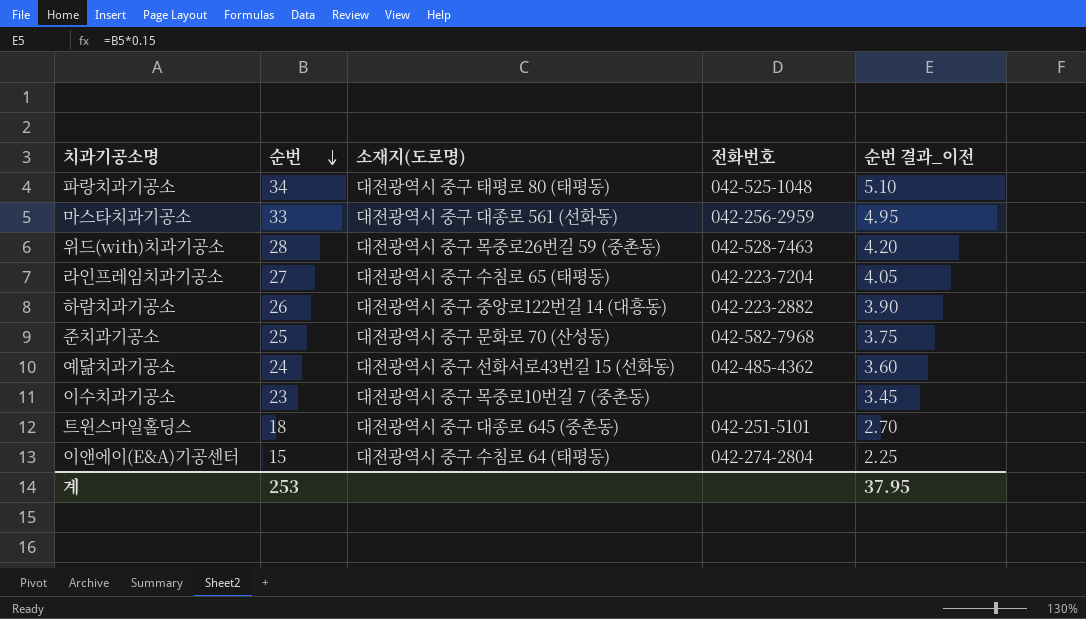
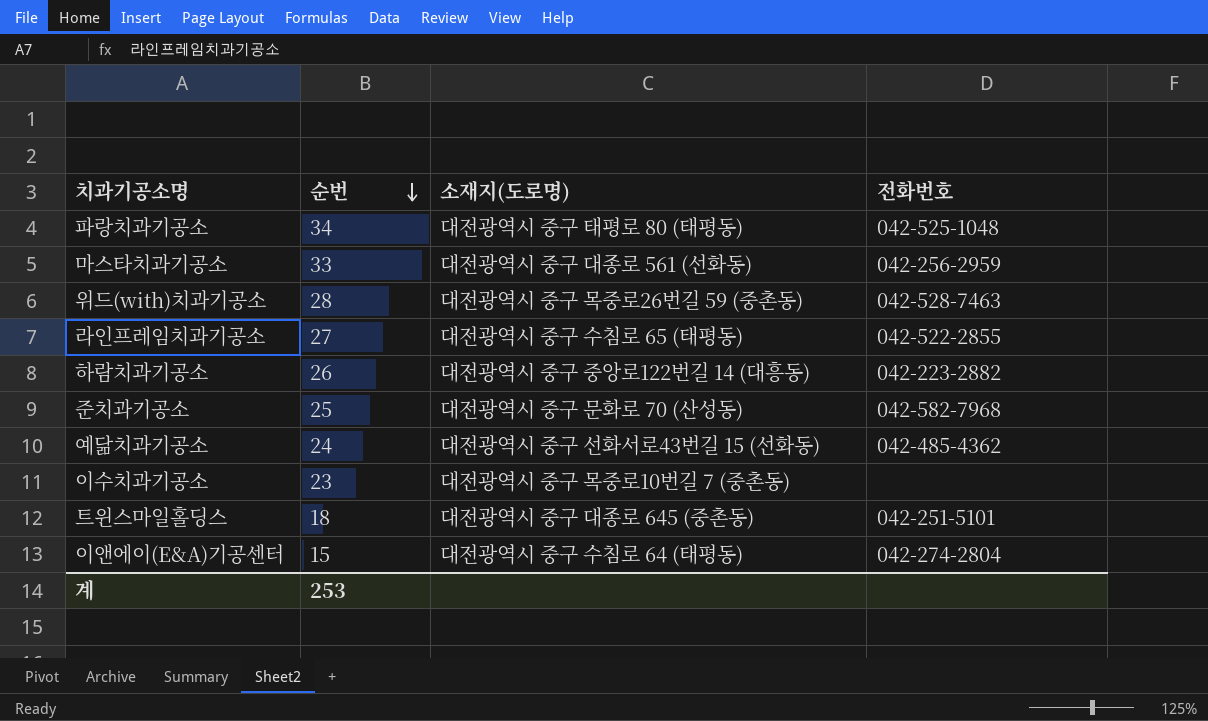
column 순번 결과_이전 | formula: [순번] * 0.15 -> none
라인프레임치과기공소 | 전화번호: 042-223-7204 -> 042-522-2855

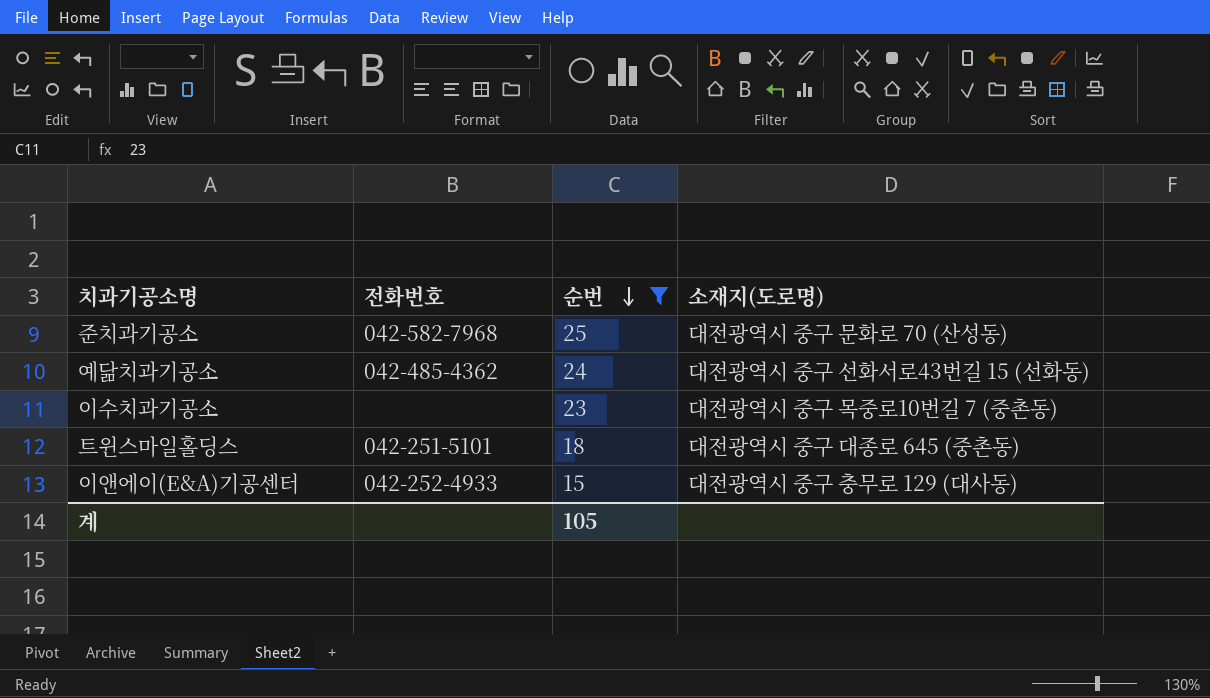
filter: none -> 순번 <= 25
column 전화번호 | position: 4 -> 2
이앤에이(E&A)기공센터 | 전화번호: 042-274-2804 -> 042-252-4933
이앤에이(E&A)기공센터 | 소재지(도로명): 대전광역시 중구 수침로 64 (태평동) -> 대전광역시 중구 충무로 129 (대사동)
계 | 순번: 253 -> 105

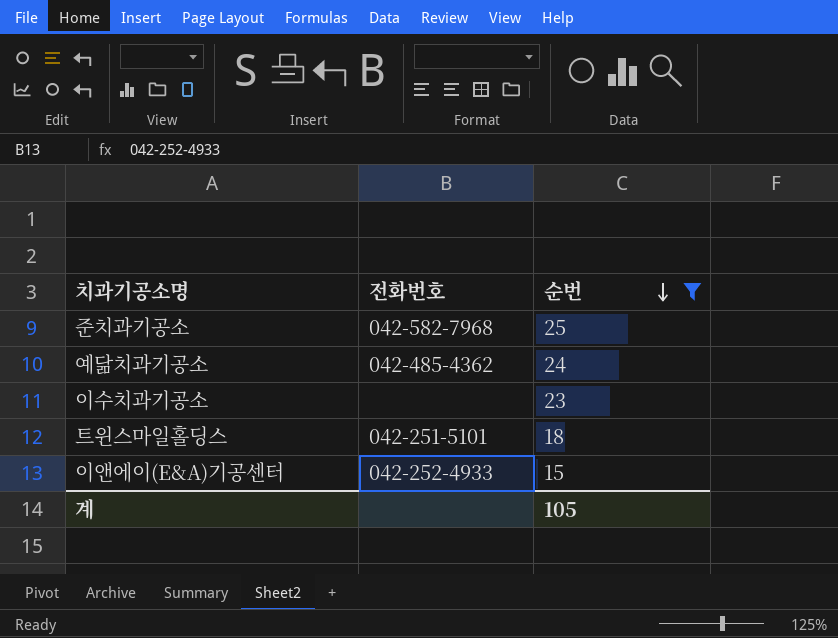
column 소재지(도로명) | position: 4 -> none

